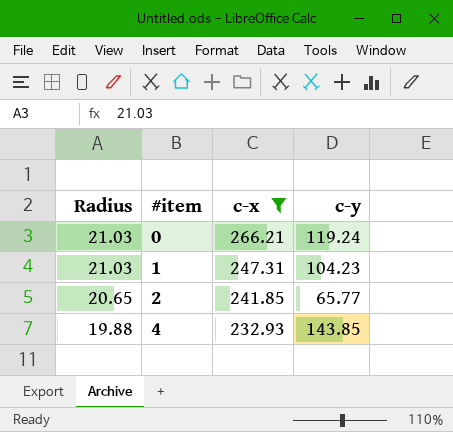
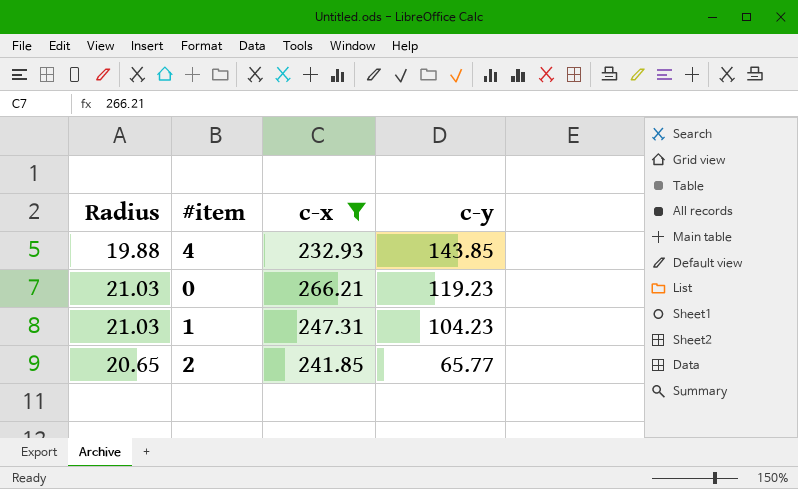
row order: Radius descending -> c-y descending
0 | c-y: 119.24 -> 119.23

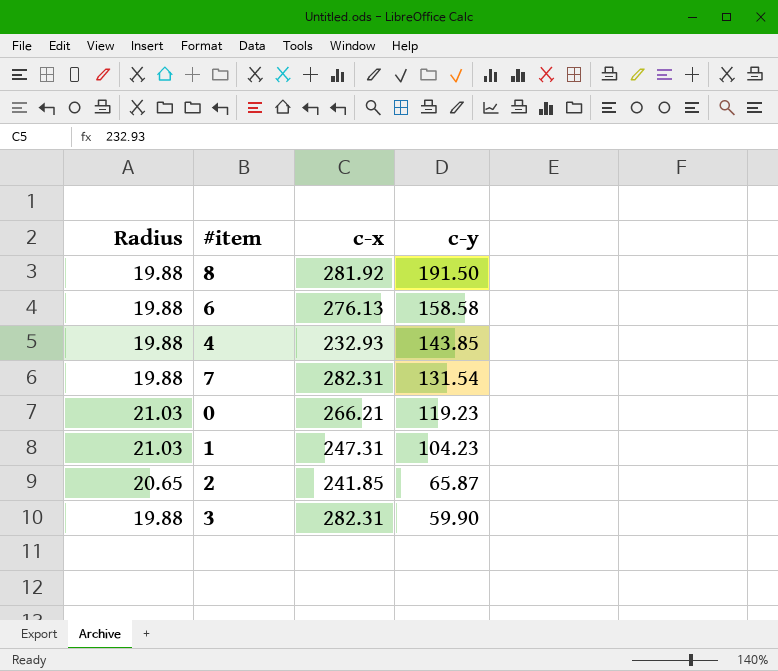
filter: c-x <= 266.21 -> none
2 | c-y: 65.77 -> 65.87

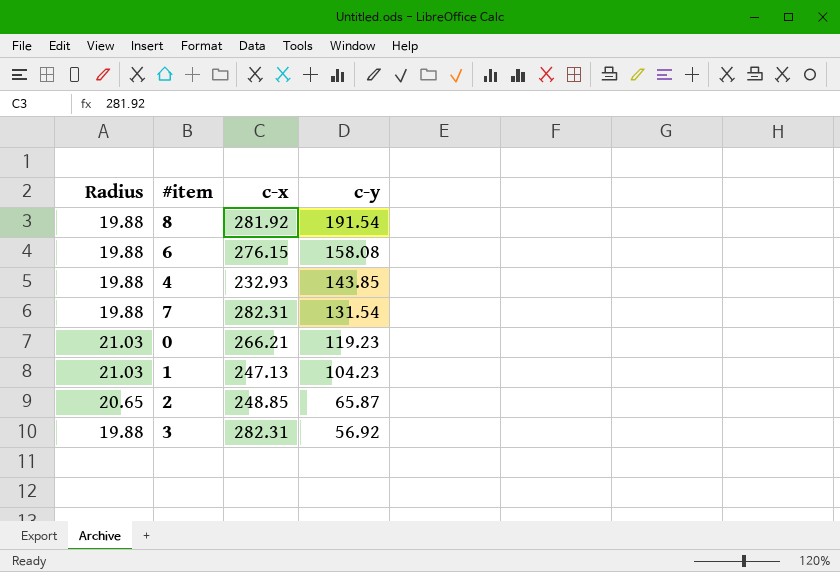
8 | c-y: 191.50 -> 191.54
6 | c-x: 276.13 -> 276.15
6 | c-y: 158.58 -> 158.08
1 | c-x: 247.31 -> 247.13
2 | c-x: 241.85 -> 248.85
3 | c-y: 59.90 -> 56.92

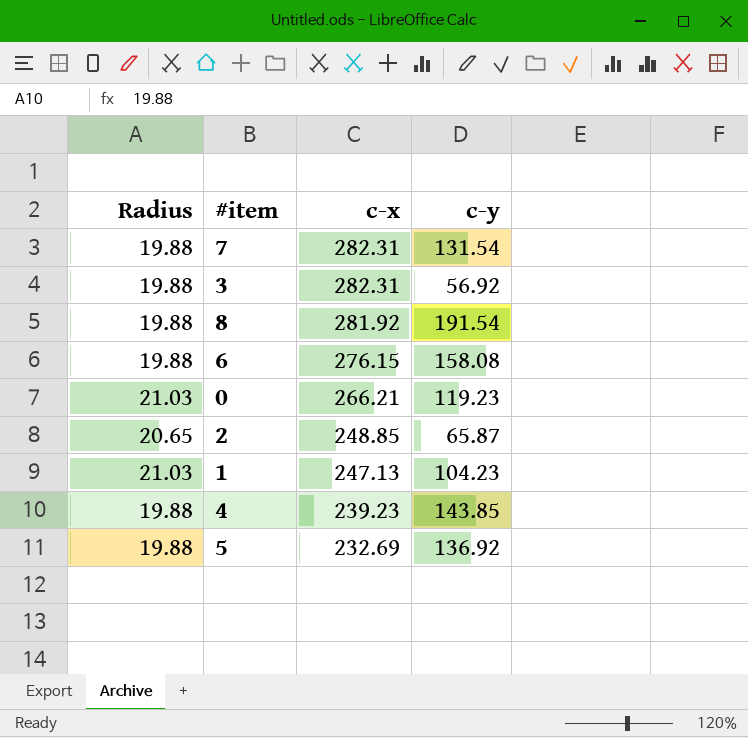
row order: c-y descending -> c-x descending
4 | c-x: 232.93 -> 239.23
row 5: none -> 19.88 | 232.69 | 136.92

